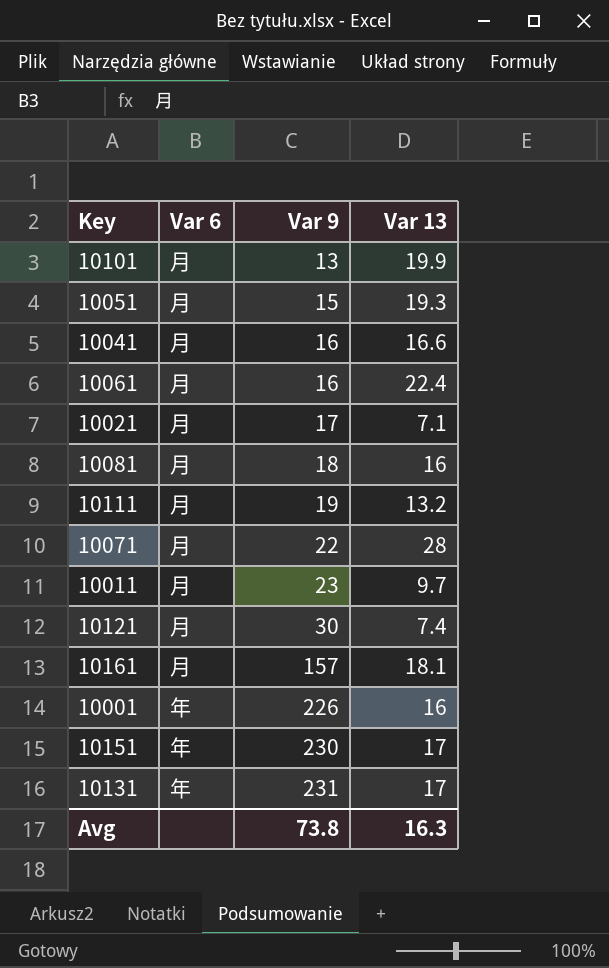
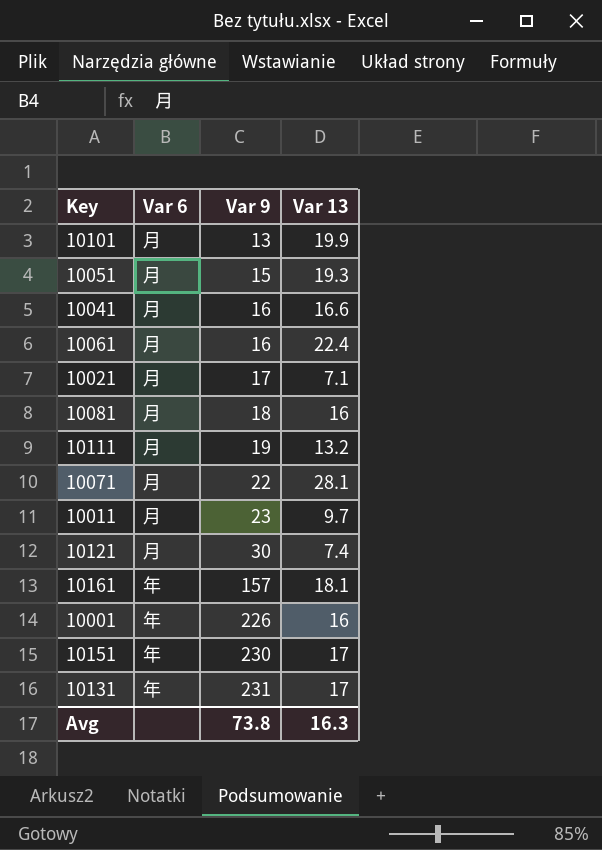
10071 | Var 13: 28 -> 28.1
10161 | Var 6: 月 -> 年

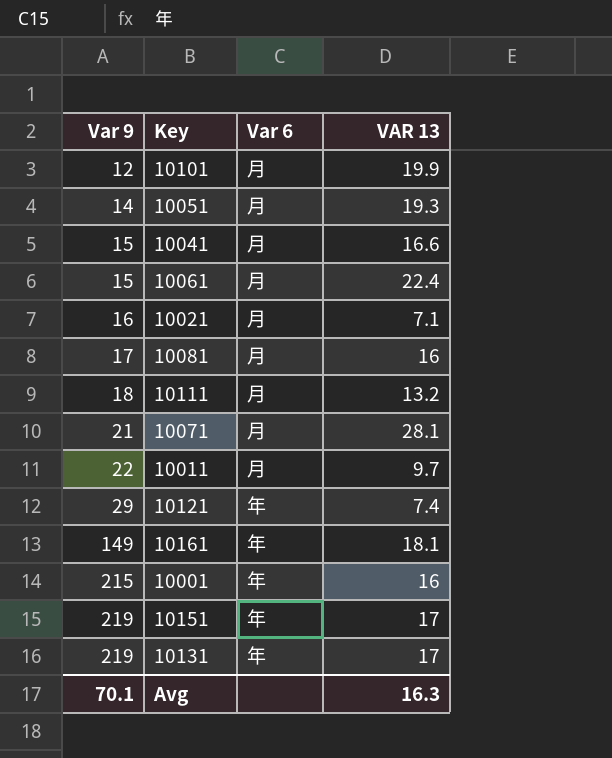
column Var 9 | position: 3 -> 1
column name: Var 13 -> VAR 13
10101 | Var 9: 13 -> 12
10051 | Var 9: 15 -> 14
10041 | Var 9: 16 -> 15
10061 | Var 9: 16 -> 15
10021 | Var 9: 17 -> 16
10081 | Var 9: 18 -> 17
10111 | Var 9: 19 -> 18
10071 | Var 9: 22 -> 21
10011 | Var 9: 23 -> 22
10121 | Var 9: 30 -> 29
10121 | Var 6: 月 -> 年
10161 | Var 9: 157 -> 149
10001 | Var 9: 226 -> 215
10151 | Var 9: 230 -> 219
10131 | Var 9: 231 -> 219
Avg | Var 9: 73.8 -> 70.1

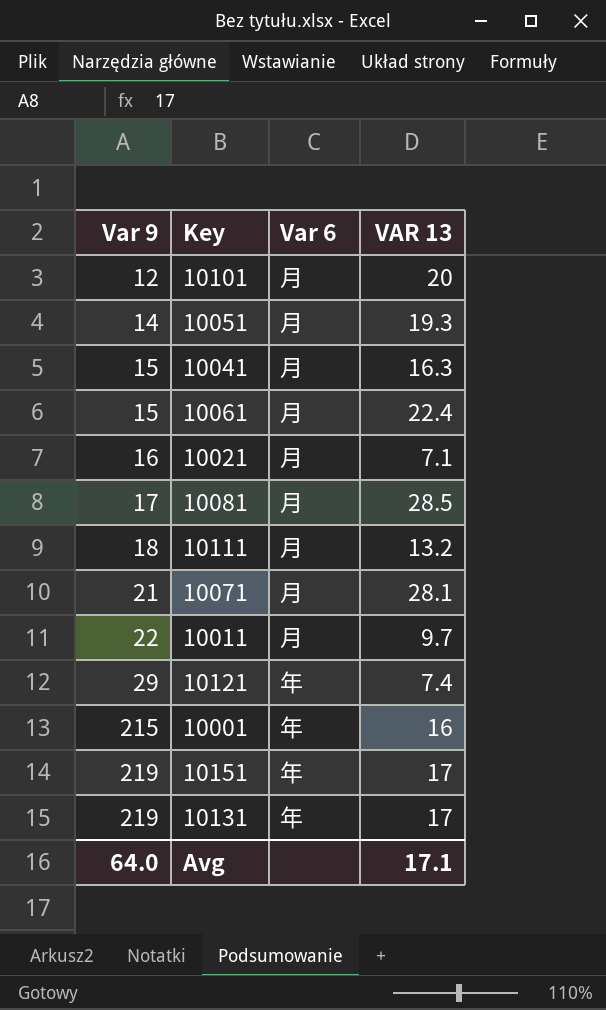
row 10161: 149 | 年 | 18.1 -> none
10101 | VAR 13: 19.9 -> 20
10041 | VAR 13: 16.6 -> 16.3
10081 | VAR 13: 16 -> 28.5
Avg | Var 9: 70.1 -> 64.0
Avg | VAR 13: 16.3 -> 17.1

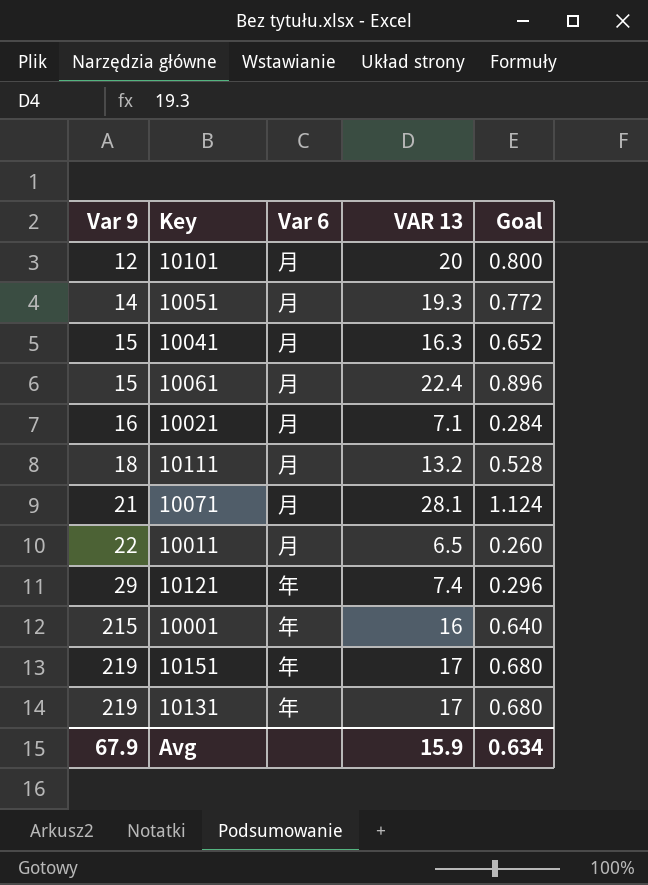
column Goal | formula: none -> [VAR 13] * 0.04
row 10081: 17 | 月 | 28.5 -> none
10011 | VAR 13: 9.7 -> 6.5
Avg | Var 9: 64.0 -> 67.9
Avg | VAR 13: 17.1 -> 15.9

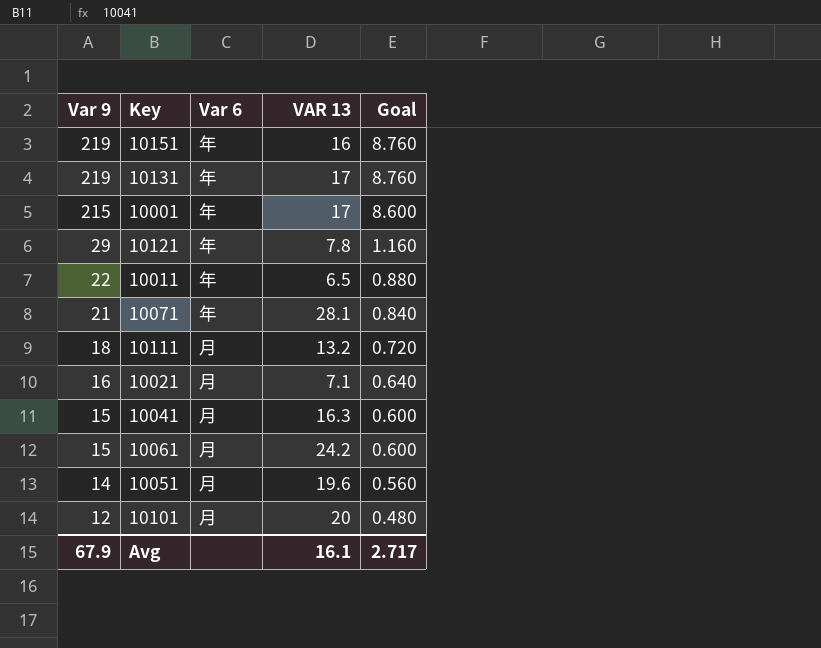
row order: Var 9 ascending -> Var 9 descending
column Goal | formula: [VAR 13] * 0.04 -> [Var 9] * 0.04
10151 | VAR 13: 17 -> 16
10001 | VAR 13: 16 -> 17
10121 | VAR 13: 7.4 -> 7.8
10011 | Var 6: 月 -> 年
10071 | Var 6: 月 -> 年
10061 | VAR 13: 22.4 -> 24.2
10051 | VAR 13: 19.3 -> 19.6
Avg | VAR 13: 15.9 -> 16.1
Avg | Goal: 0.634 -> 2.717

